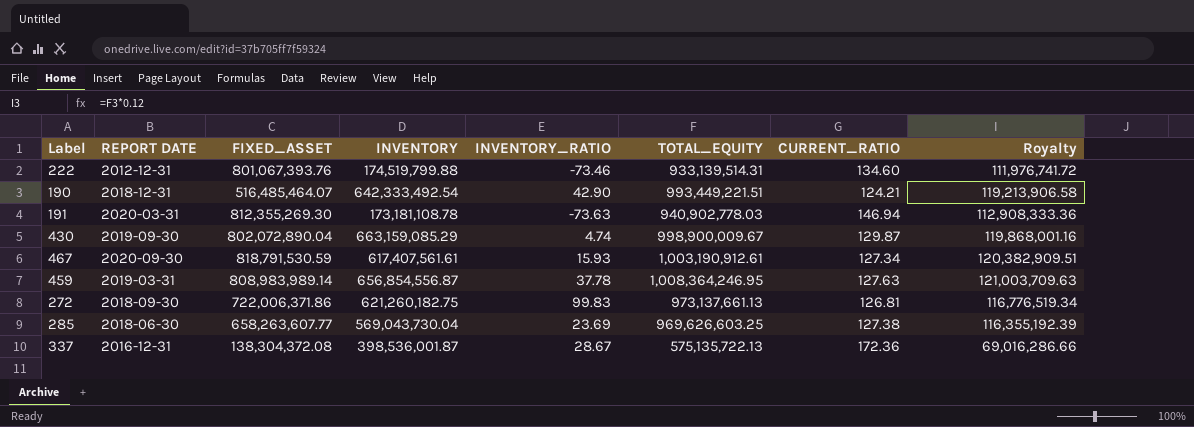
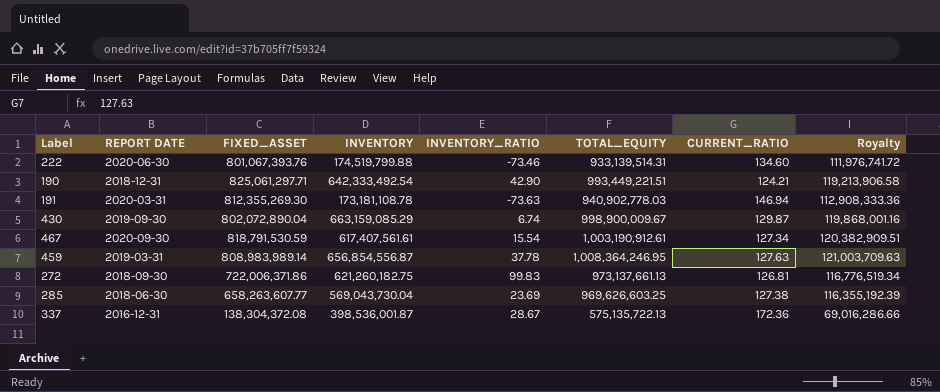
222 | REPORT DATE: 2012-12-31 -> 2020-06-30
190 | FIXED_ASSET: 516,485,464.07 -> 825,061,297.71
430 | INVENTORY_RATIO: 4.74 -> 6.74
467 | INVENTORY_RATIO: 15.93 -> 15.54

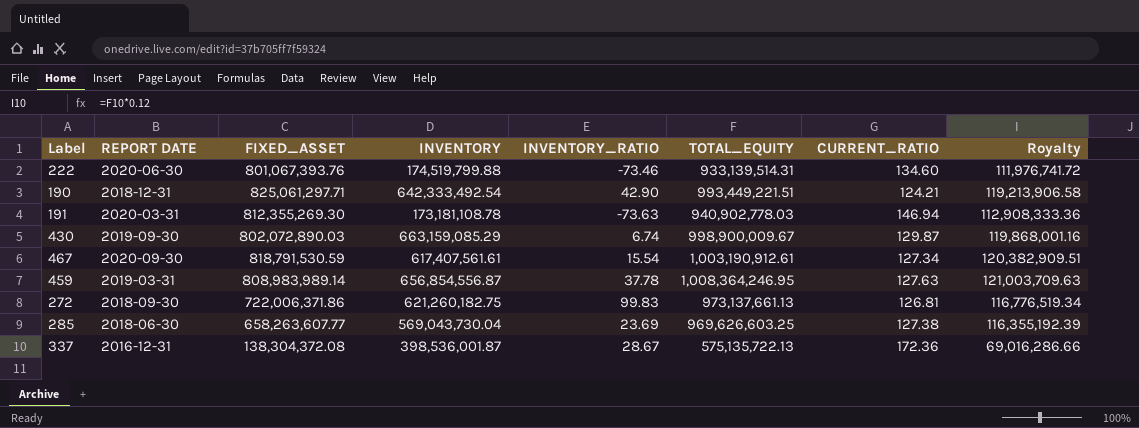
430 | FIXED_ASSET: 802,072,890.04 -> 802,072,890.03

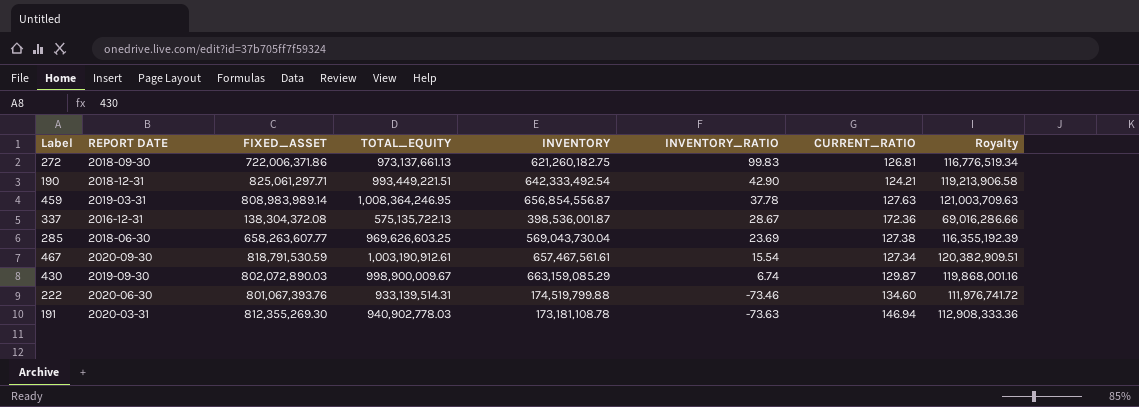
row order: none -> INVENTORY_RATIO descending
column TOTAL_EQUITY | position: 6 -> 4
467 | INVENTORY: 617,407,561.61 -> 657,467,561.61

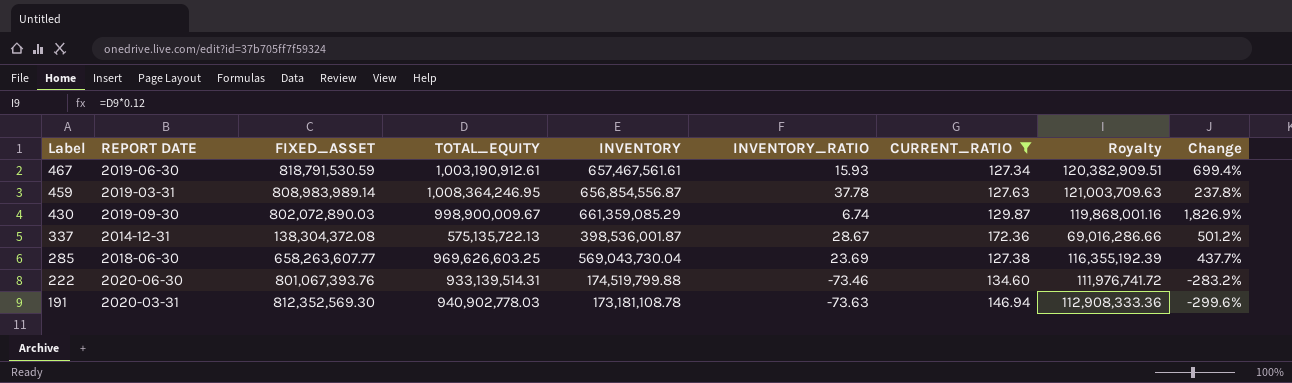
filter: none -> CURRENT_RATIO >= 127.34
row order: INVENTORY_RATIO descending -> Label descending
column Change | formula: none -> ([CURRENT_RATIO] - [INVENTORY_RATIO]) / [INVENTORY_RATIO]
467 | REPORT DATE: 2020-09-30 -> 2019-06-30
467 | INVENTORY_RATIO: 15.54 -> 15.93
430 | INVENTORY: 663,159,085.29 -> 661,359,085.29
337 | REPORT DATE: 2016-12-31 -> 2014-12-31
191 | FIXED_ASSET: 812,355,269.30 -> 812,352,569.30

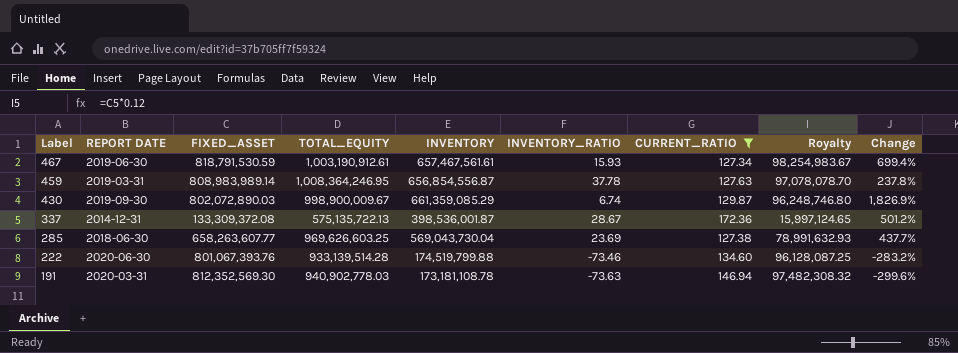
column Royalty | formula: [TOTAL_EQUITY] * 0.12 -> [FIXED_ASSET] * 0.12
337 | FIXED_ASSET: 138,304,372.08 -> 133,309,372.08
222 | TOTAL_EQUITY: 933,139,514.31 -> 933,139,514.28

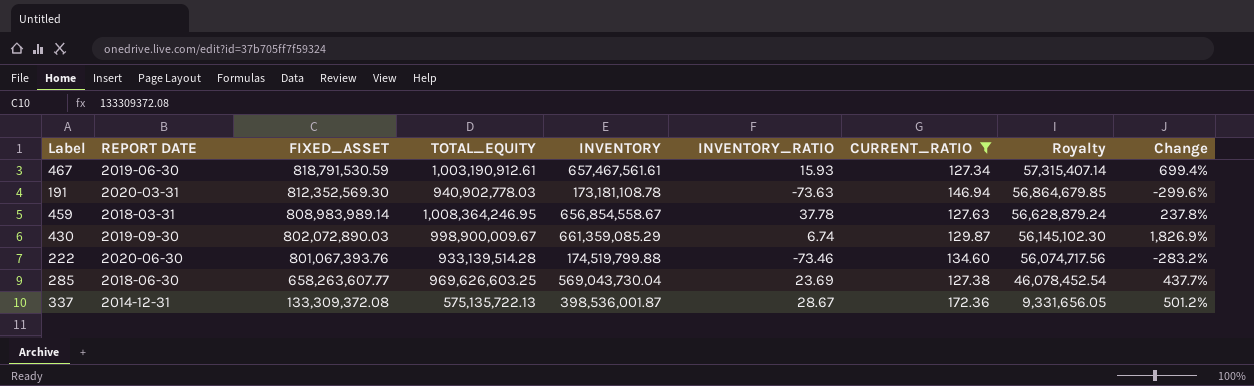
row order: Label descending -> FIXED_ASSET descending
column Royalty | formula: [FIXED_ASSET] * 0.12 -> [FIXED_ASSET] * 0.07
459 | REPORT DATE: 2019-03-31 -> 2018-03-31
459 | INVENTORY: 656,854,556.87 -> 656,854,558.67

